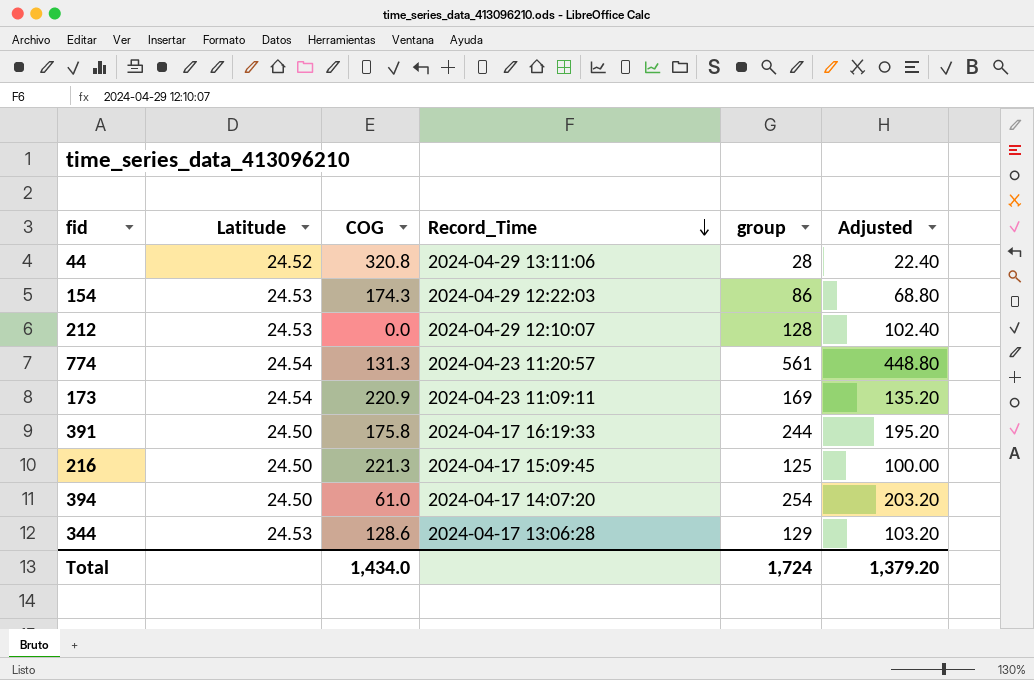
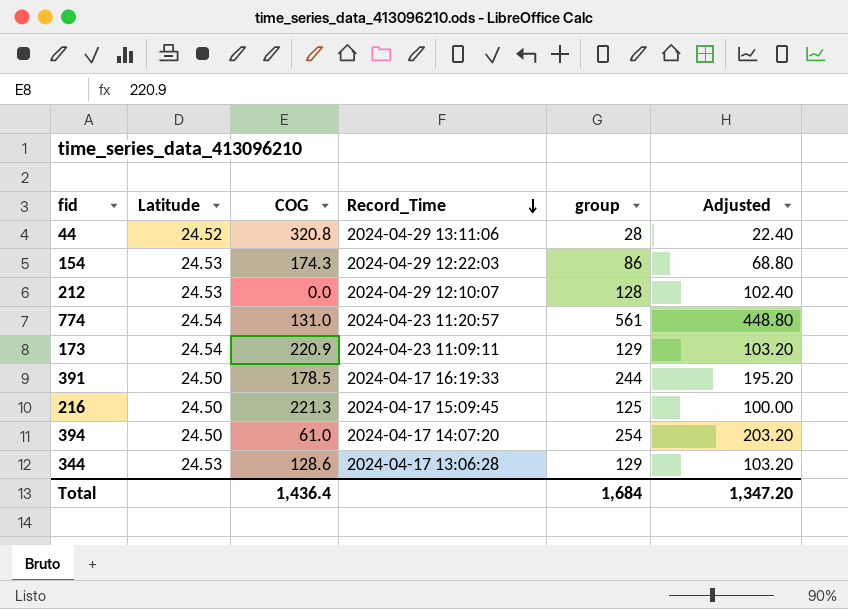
774 | COG: 131.3 -> 131.0
173 | group: 169 -> 129
173 | Adjusted: 135.20 -> 103.20
391 | COG: 175.8 -> 178.5
Total | COG: 1,434.0 -> 1,436.4
Total | group: 1,724 -> 1,684
Total | Adjusted: 1,379.20 -> 1,347.20

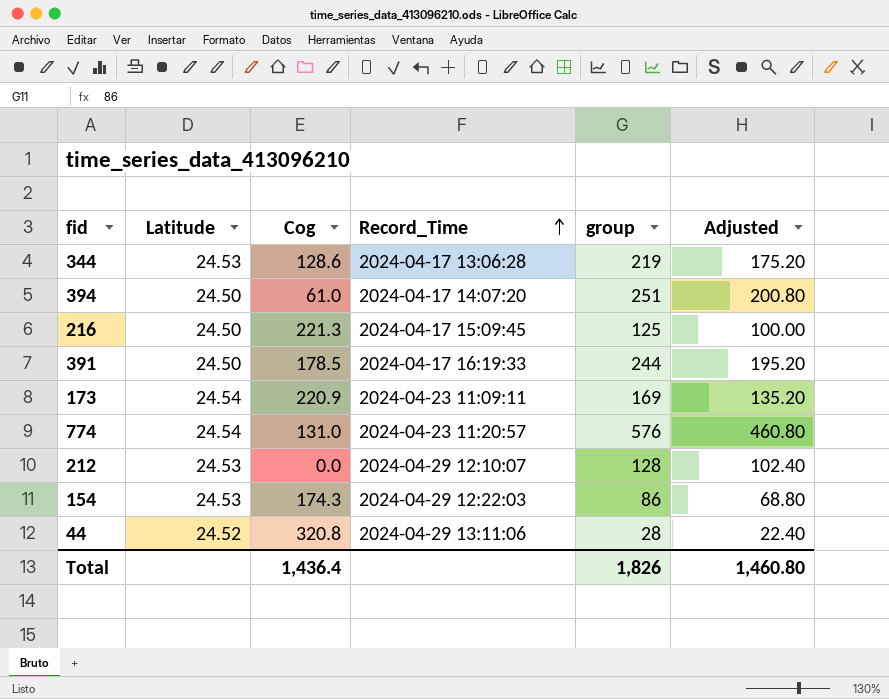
row order: Record_Time descending -> Record_Time ascending
column name: COG -> Cog
344 | group: 129 -> 219
344 | Adjusted: 103.20 -> 175.20
394 | group: 254 -> 251
394 | Adjusted: 203.20 -> 200.80
173 | group: 129 -> 169
173 | Adjusted: 103.20 -> 135.20
774 | group: 561 -> 576
774 | Adjusted: 448.80 -> 460.80
Total | group: 1,684 -> 1,826
Total | Adjusted: 1,347.20 -> 1,460.80

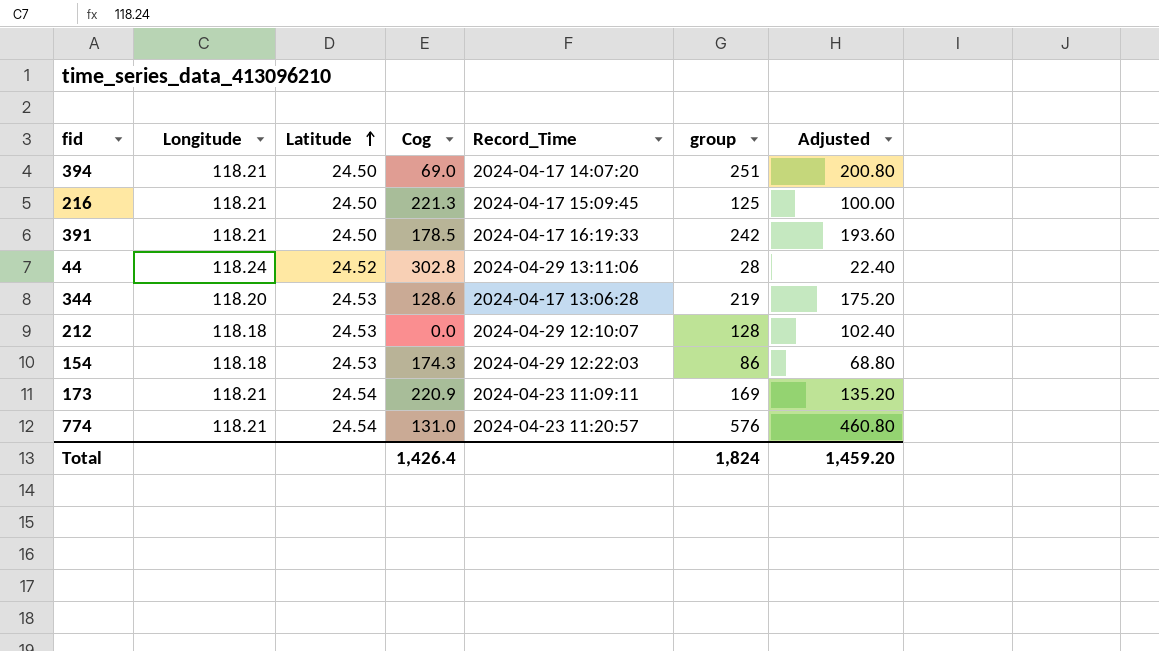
row order: Record_Time ascending -> Latitude ascending
column Longitude | position: none -> 2
394 | Cog: 61.0 -> 69.0
391 | group: 244 -> 242
391 | Adjusted: 195.20 -> 193.60
44 | Cog: 320.8 -> 302.8
Total | Cog: 1,436.4 -> 1,426.4
Total | group: 1,826 -> 1,824
Total | Adjusted: 1,460.80 -> 1,459.20

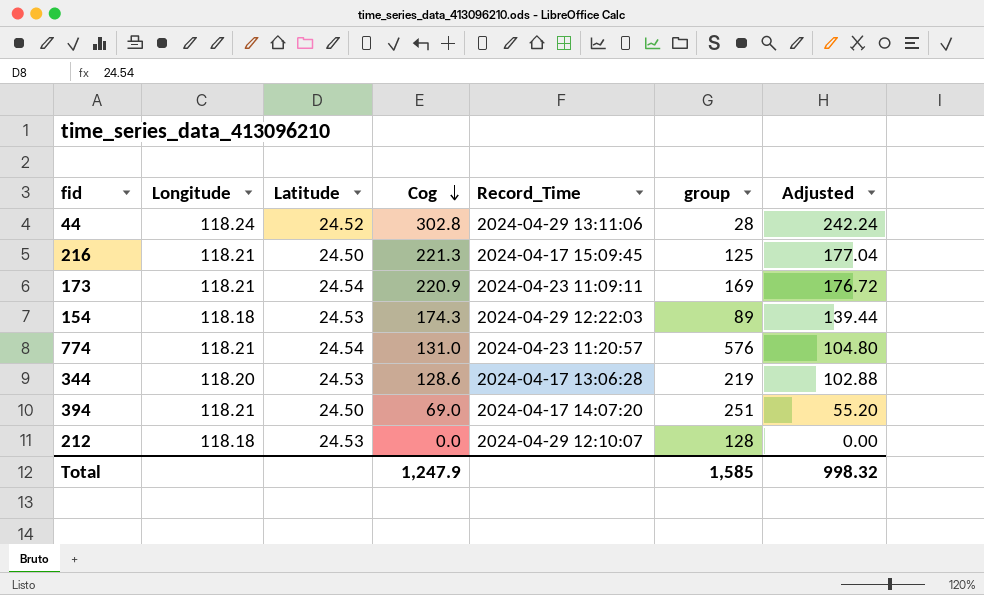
row order: Latitude ascending -> Cog descending
column Adjusted | formula: [group] * 0.8 -> [Cog] * 0.8
row 391: 118.21 | 24.50 | 178.5 | 2024-04-17 16:19:33 | 242 | 193.60 -> none
154 | group: 86 -> 89
Total | Cog: 1,426.4 -> 1,247.9
Total | group: 1,824 -> 1,585
Total | Adjusted: 1,459.20 -> 998.32

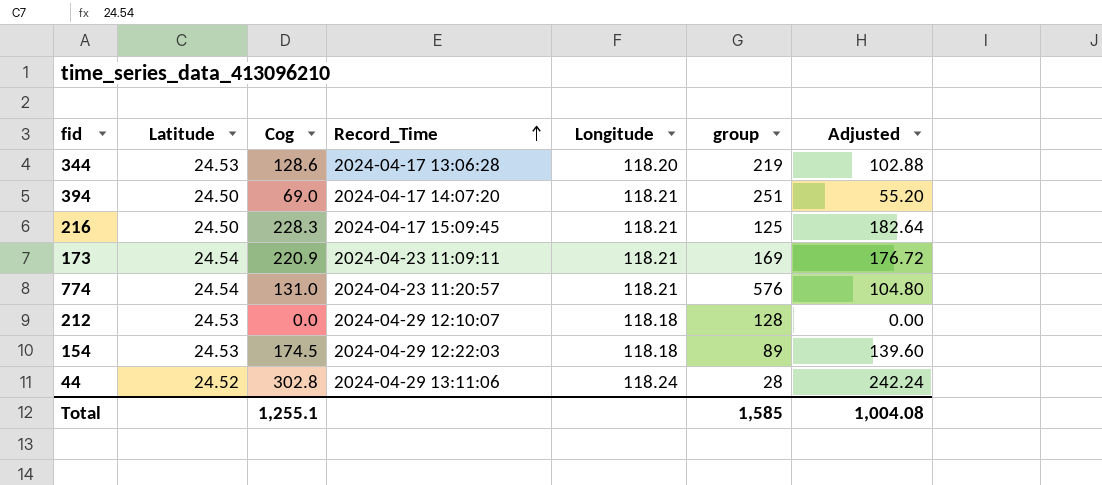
row order: Cog descending -> Record_Time ascending
column Longitude | position: 2 -> 5
216 | Cog: 221.3 -> 228.3
216 | Adjusted: 177.04 -> 182.64
154 | Cog: 174.3 -> 174.5
154 | Adjusted: 139.44 -> 139.60
Total | Cog: 1,247.9 -> 1,255.1
Total | Adjusted: 998.32 -> 1,004.08

